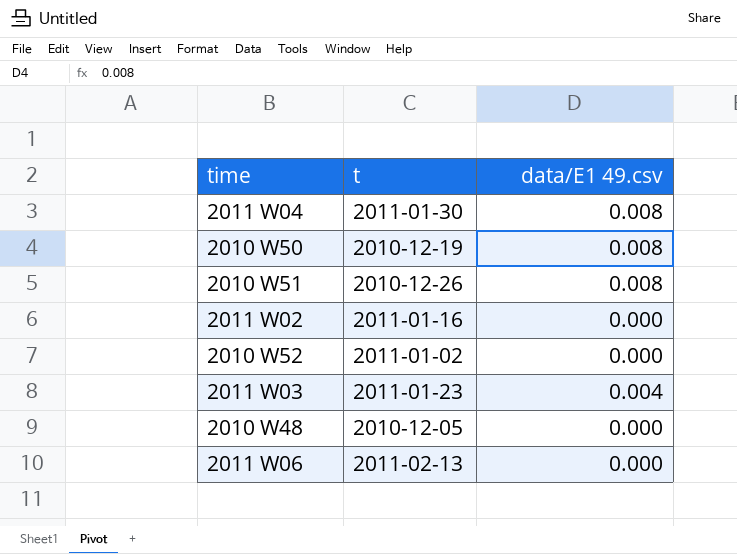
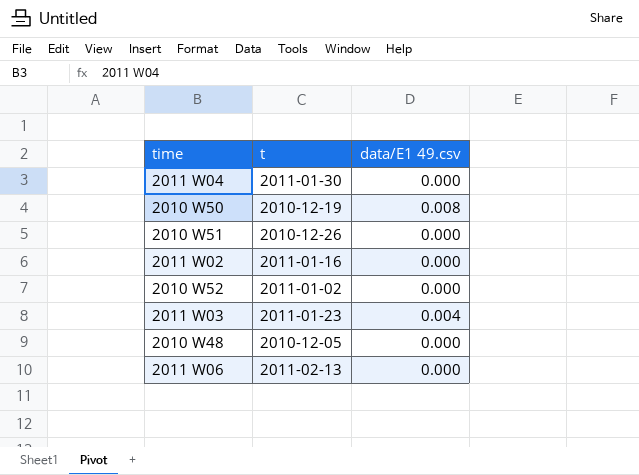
2011 W04 | data/E1 49.csv: 0.008 -> 0.000
2010 W51 | data/E1 49.csv: 0.008 -> 0.000

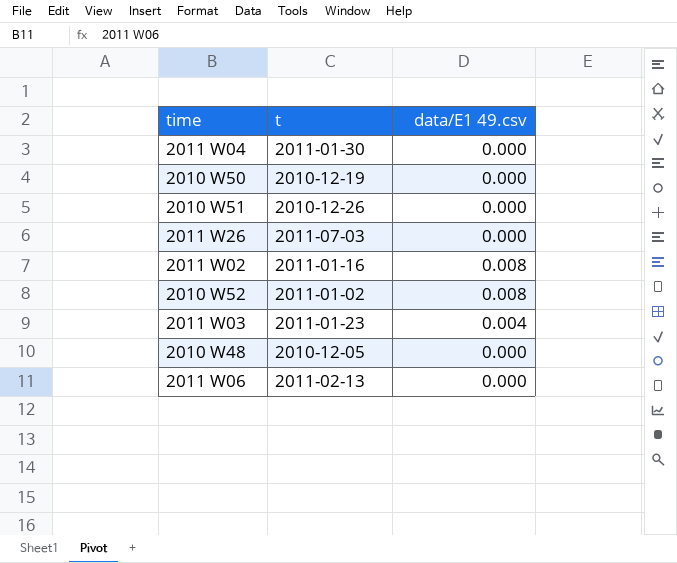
2010 W50 | data/E1 49.csv: 0.008 -> 0.000
row 2011 W26: none -> 2011-07-03 | 0.000
2011 W02 | data/E1 49.csv: 0.000 -> 0.008
2010 W52 | data/E1 49.csv: 0.000 -> 0.008

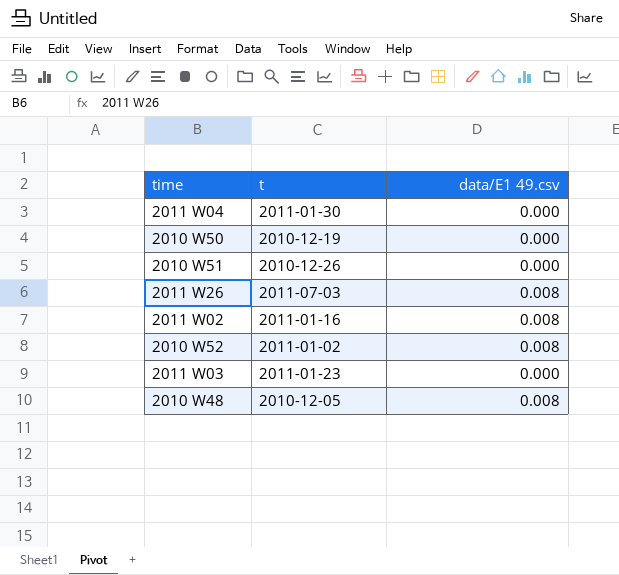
row 2011 W06: 2011-02-13 | 0.000 -> none
2011 W26 | data/E1 49.csv: 0.000 -> 0.008
2011 W03 | data/E1 49.csv: 0.004 -> 0.000
2010 W48 | data/E1 49.csv: 0.000 -> 0.008

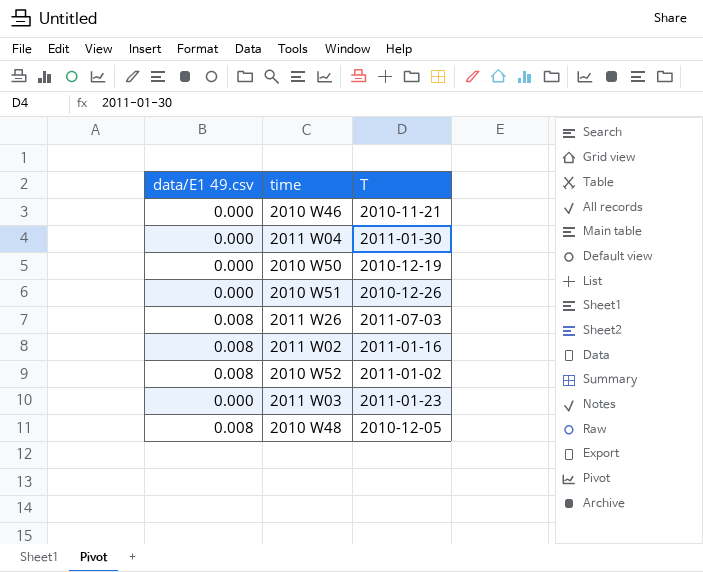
column data/E1 49.csv | position: 3 -> 1
column name: t -> T
row 2010 W46: none -> 0.000 | 2010-11-21

